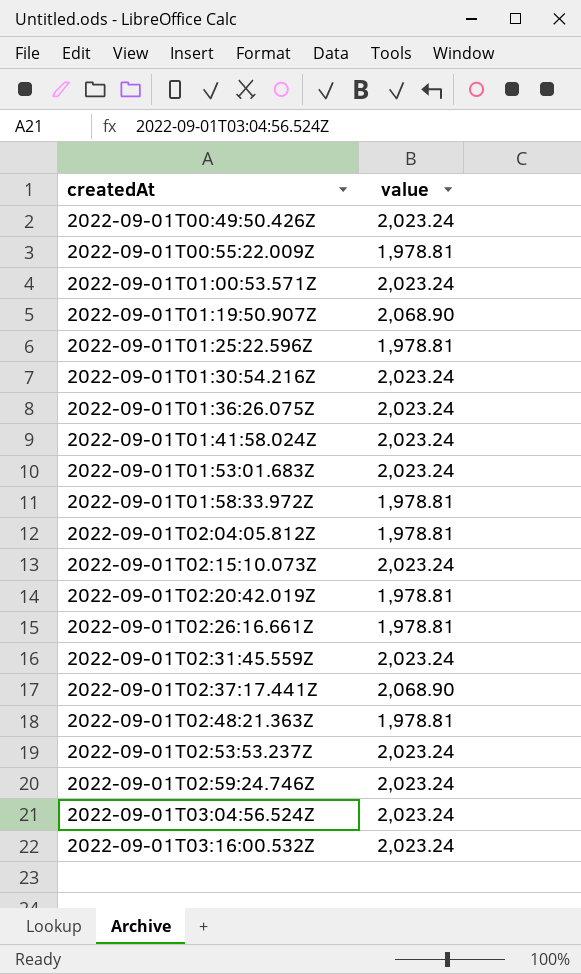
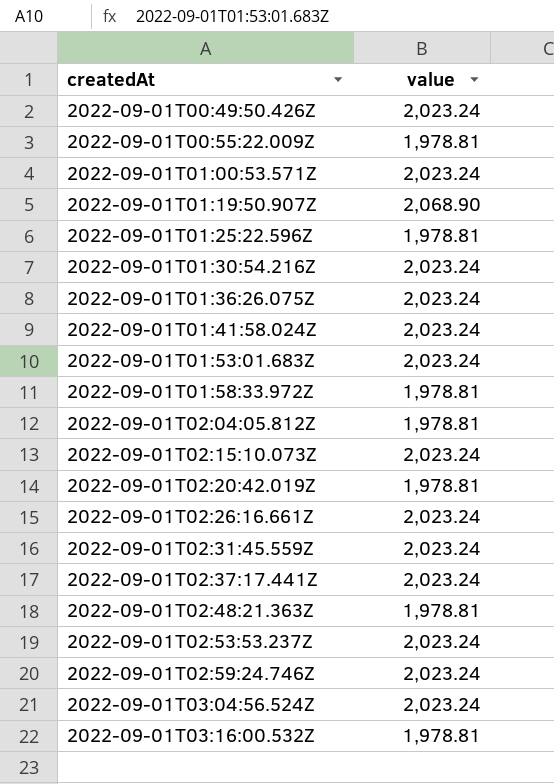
2022-09-01T02:26:16.661Z | value: 1,978.81 -> 2,023.24
2022-09-01T02:37:17.441Z | value: 2,068.90 -> 2,023.24
2022-09-01T03:16:00.532Z | value: 2,023.24 -> 1,978.81

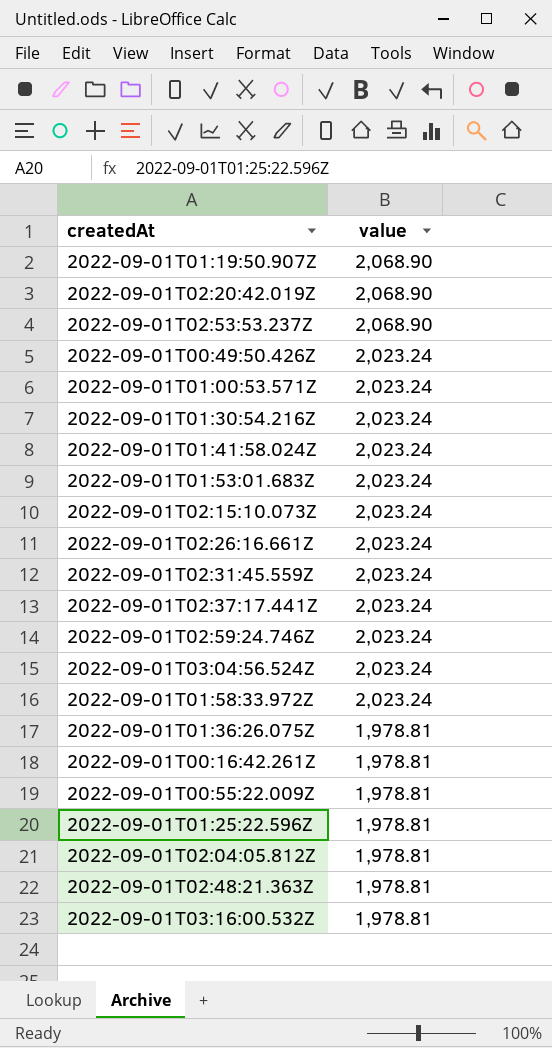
row order: createdAt ascending -> value descending
2022-09-01T02:20:42.019Z | value: 1,978.81 -> 2,068.90
2022-09-01T02:53:53.237Z | value: 2,023.24 -> 2,068.90
2022-09-01T01:58:33.972Z | value: 1,978.81 -> 2,023.24
2022-09-01T01:36:26.075Z | value: 2,023.24 -> 1,978.81
row 2022-09-01T00:16:42.261Z: none -> 1,978.81

